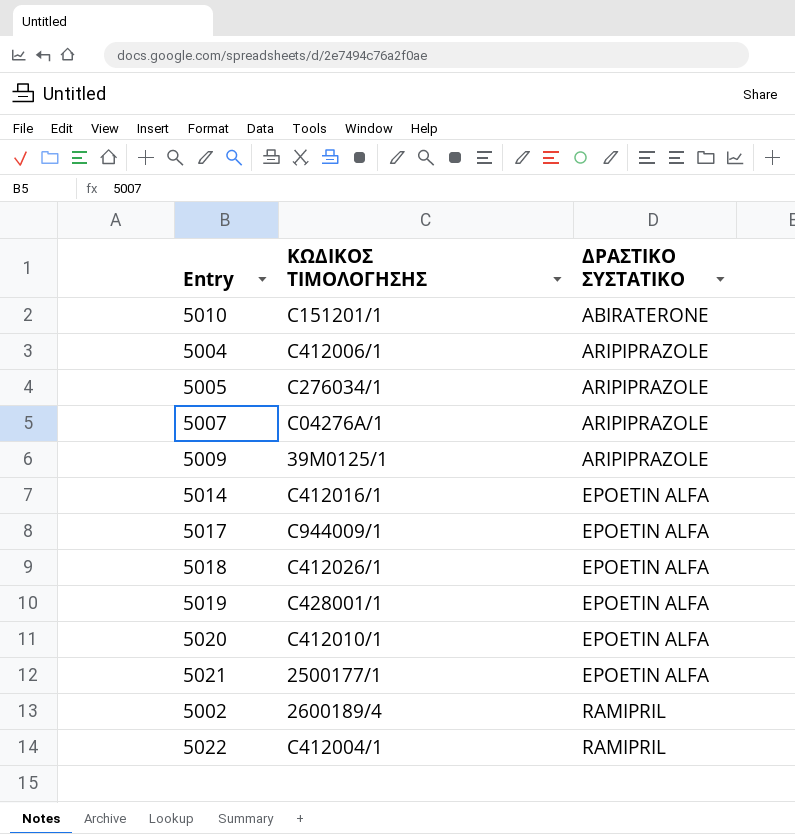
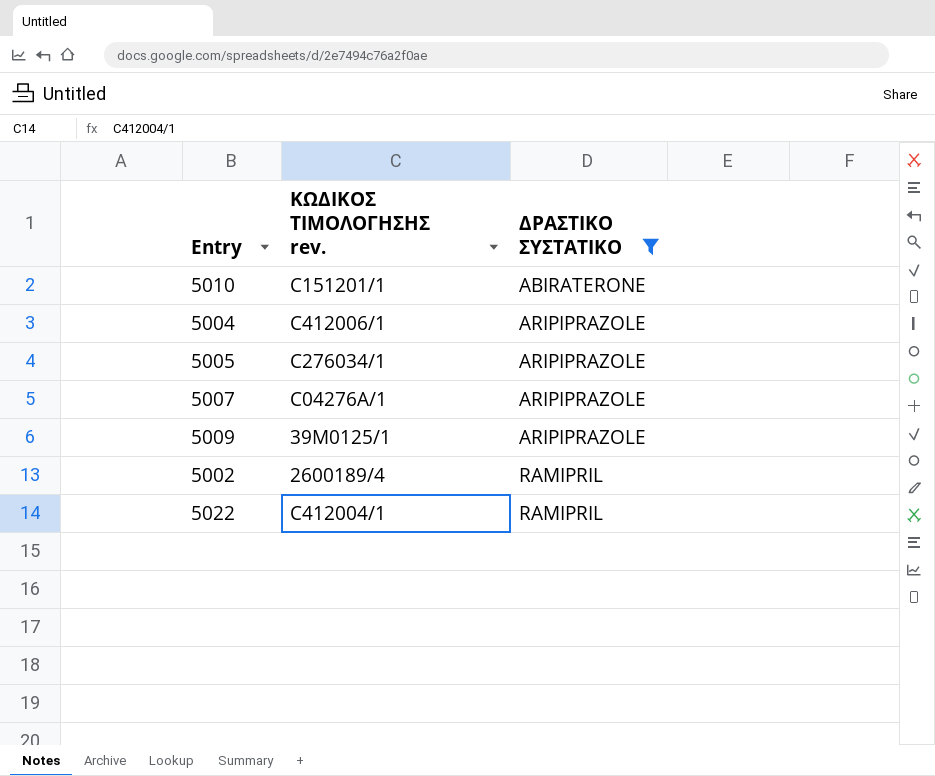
filter: none -> ΔΡΑΣΤΙΚΟ ΣΥΣΤΑΤΙΚΟ != EPOETIN ALFA
column name: ΚΩΔΙΚΟΣ ΤΙΜΟΛΟΓΗΣΗΣ -> ΚΩΔΙΚΟΣ ΤΙΜΟΛΟΓΗΣΗΣ rev.

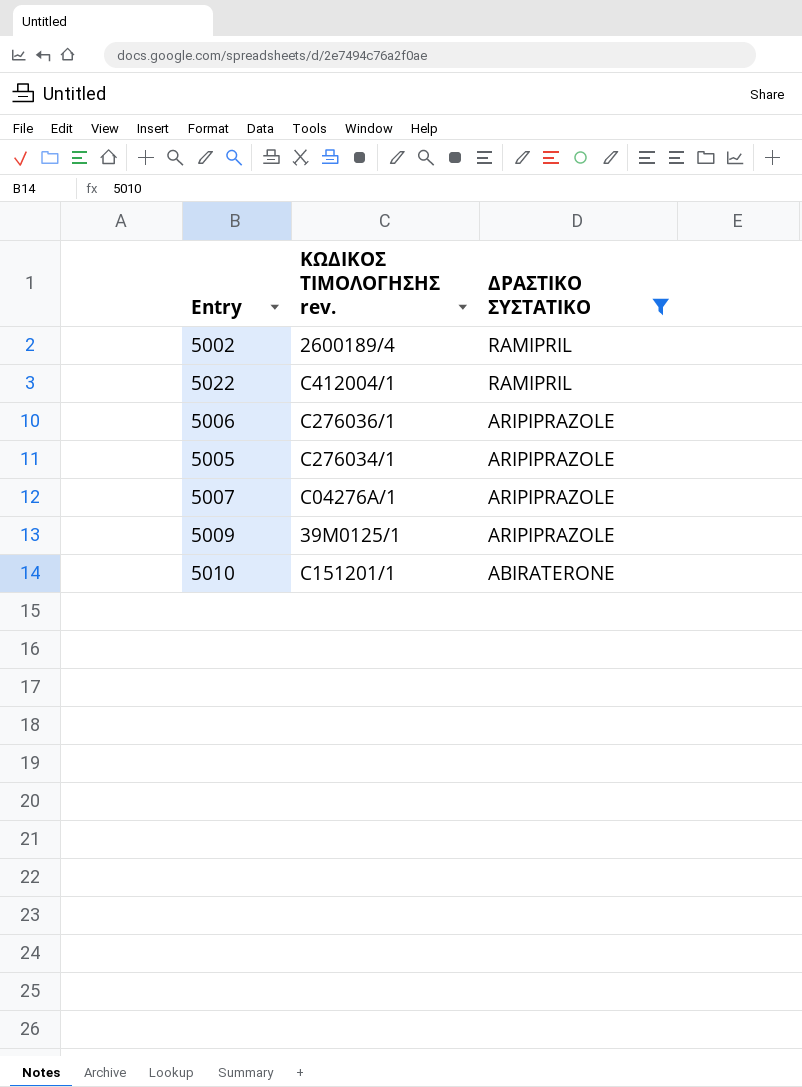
row order: ΔΡΑΣΤΙΚΟ ΣΥΣΤΑΤΙΚΟ ascending -> ΔΡΑΣΤΙΚΟ ΣΥΣΤΑΤΙΚΟ descending
row 5004: C412006/1 | ARIPIPRAZOLE -> none
row 5006: none -> C276036/1 | ARIPIPRAZOLE

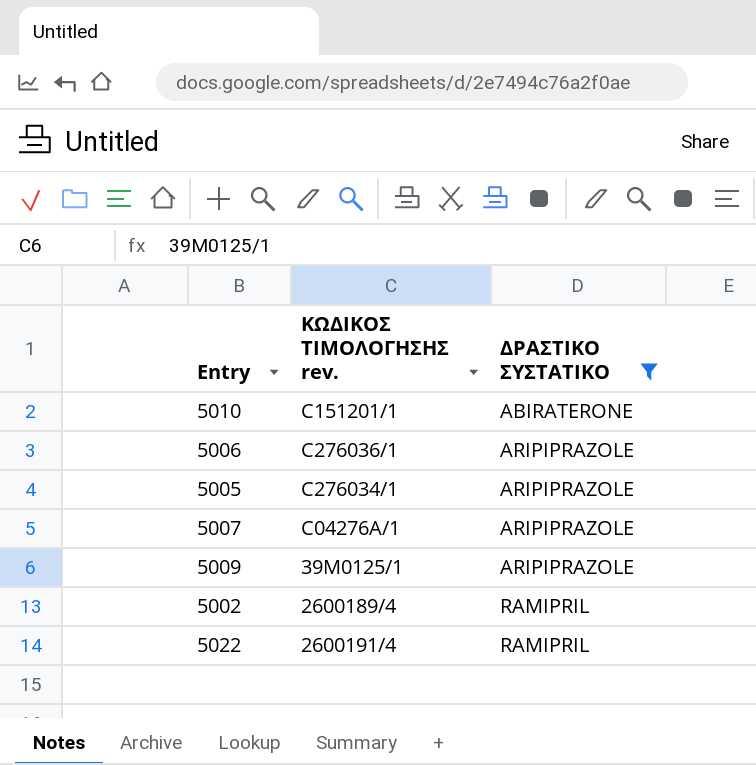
row order: ΔΡΑΣΤΙΚΟ ΣΥΣΤΑΤΙΚΟ descending -> ΔΡΑΣΤΙΚΟ ΣΥΣΤΑΤΙΚΟ ascending
5022 | ΚΩΔΙΚΟΣ ΤΙΜΟΛΟΓΗΣΗΣ rev.: C412004/1 -> 2600191/4

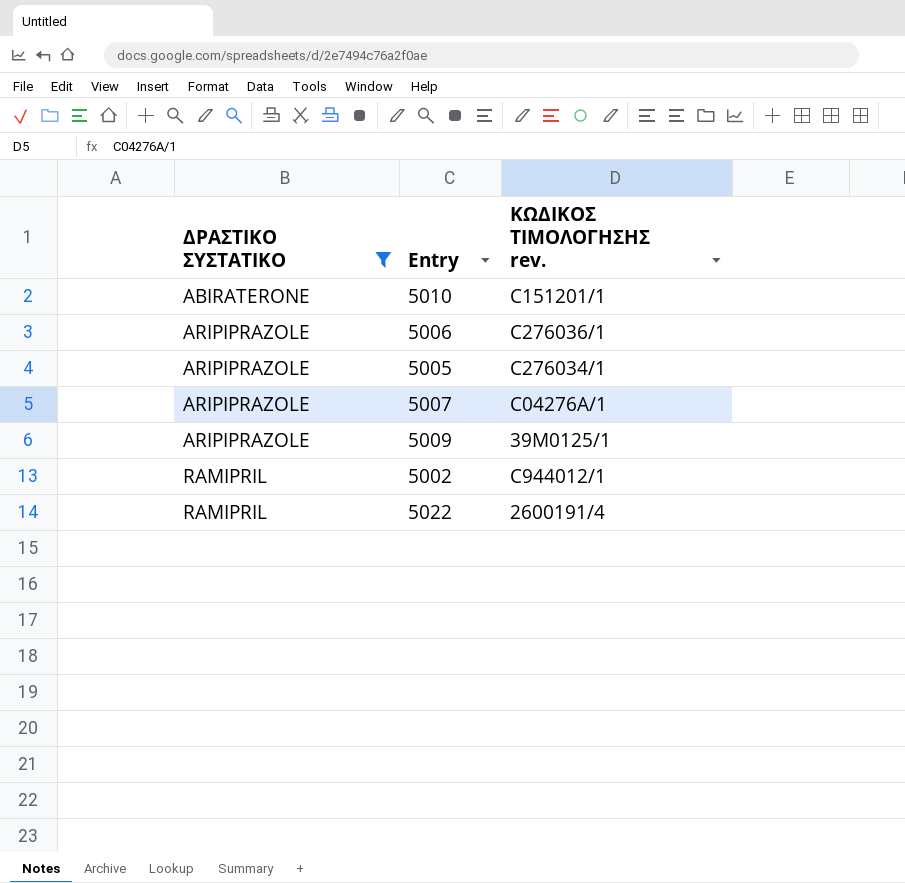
column ΔΡΑΣΤΙΚΟ ΣΥΣΤΑΤΙΚΟ | position: 3 -> 1
5002 | ΚΩΔΙΚΟΣ ΤΙΜΟΛΟΓΗΣΗΣ rev.: 2600189/4 -> C944012/1

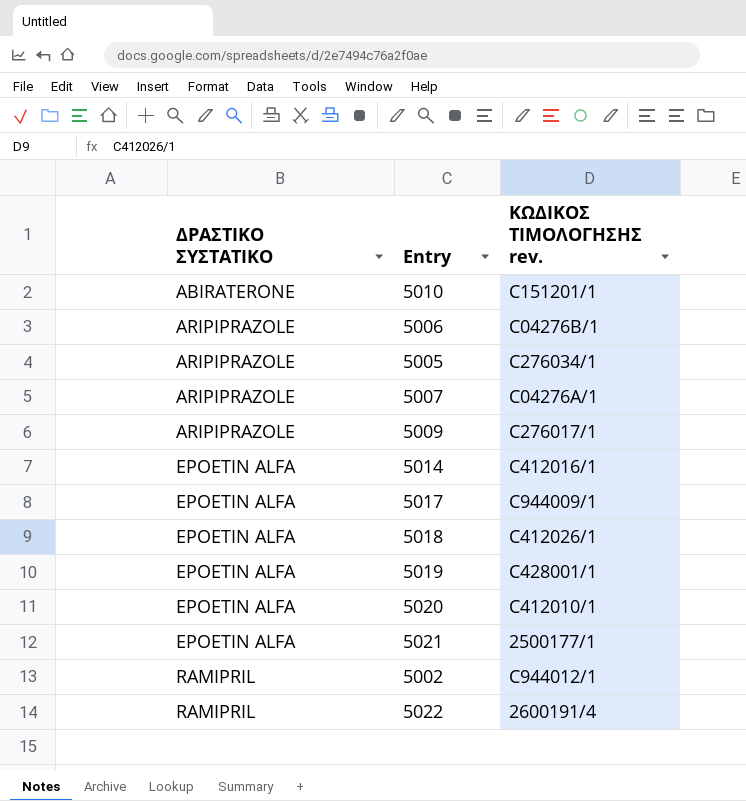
filter: ΔΡΑΣΤΙΚΟ ΣΥΣΤΑΤΙΚΟ != EPOETIN ALFA -> none
5006 | ΚΩΔΙΚΟΣ ΤΙΜΟΛΟΓΗΣΗΣ rev.: C276036/1 -> C04276B/1
5009 | ΚΩΔΙΚΟΣ ΤΙΜΟΛΟΓΗΣΗΣ rev.: 39M0125/1 -> C276017/1

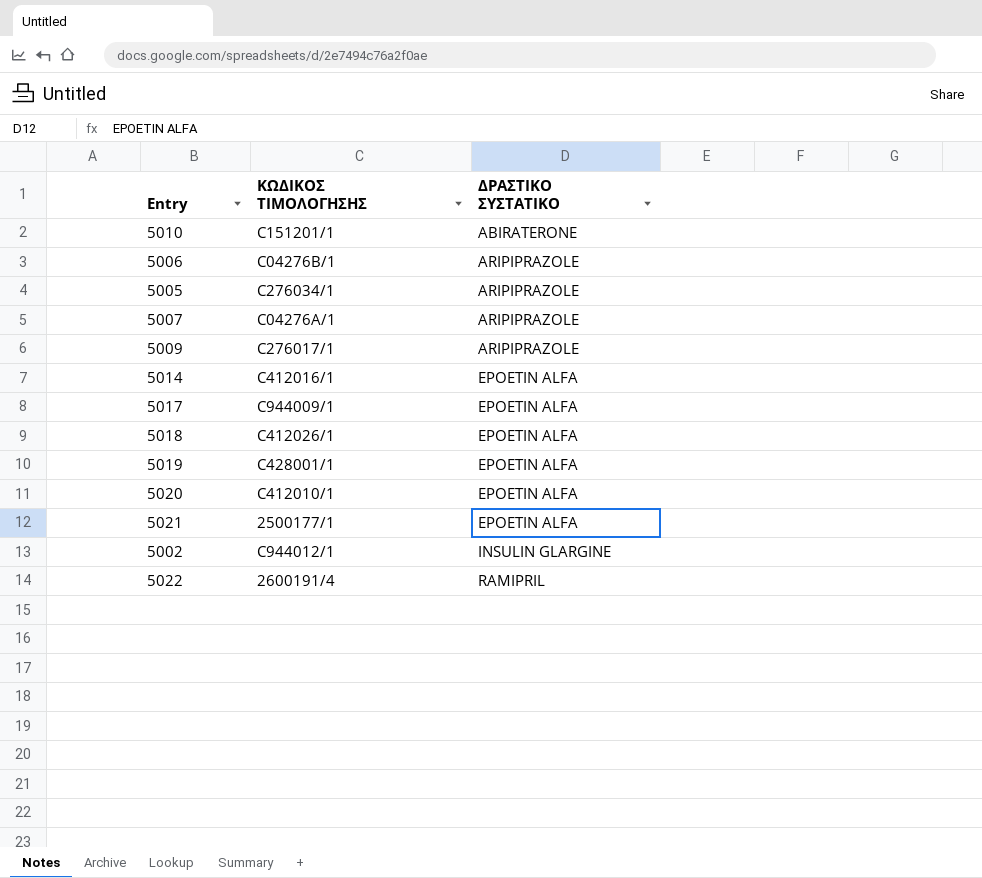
column name: ΚΩΔΙΚΟΣ ΤΙΜΟΛΟΓΗΣΗΣ rev. -> ΚΩΔΙΚΟΣ ΤΙΜΟΛΟΓΗΣΗΣ
column ΔΡΑΣΤΙΚΟ ΣΥΣΤΑΤΙΚΟ | position: 1 -> 3
5002 | ΔΡΑΣΤΙΚΟ ΣΥΣΤΑΤΙΚΟ: RAMIPRIL -> INSULIN GLARGINE

